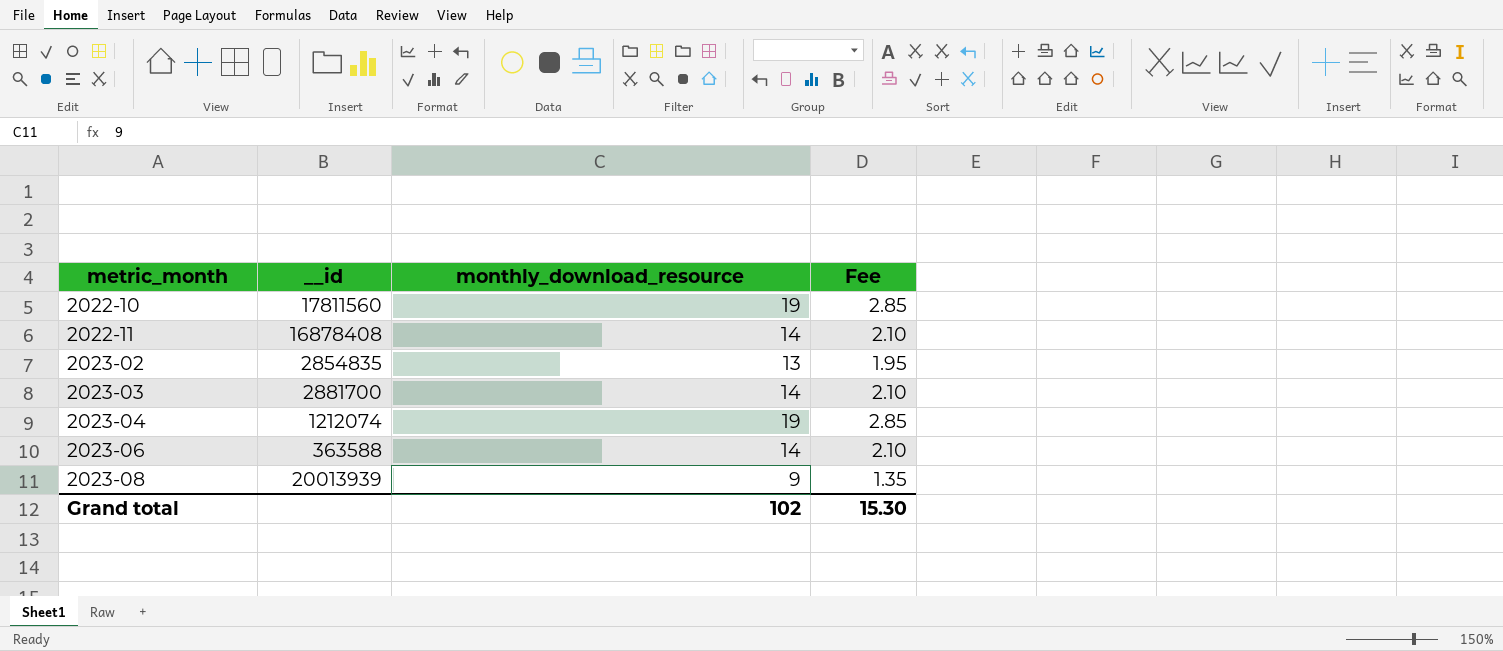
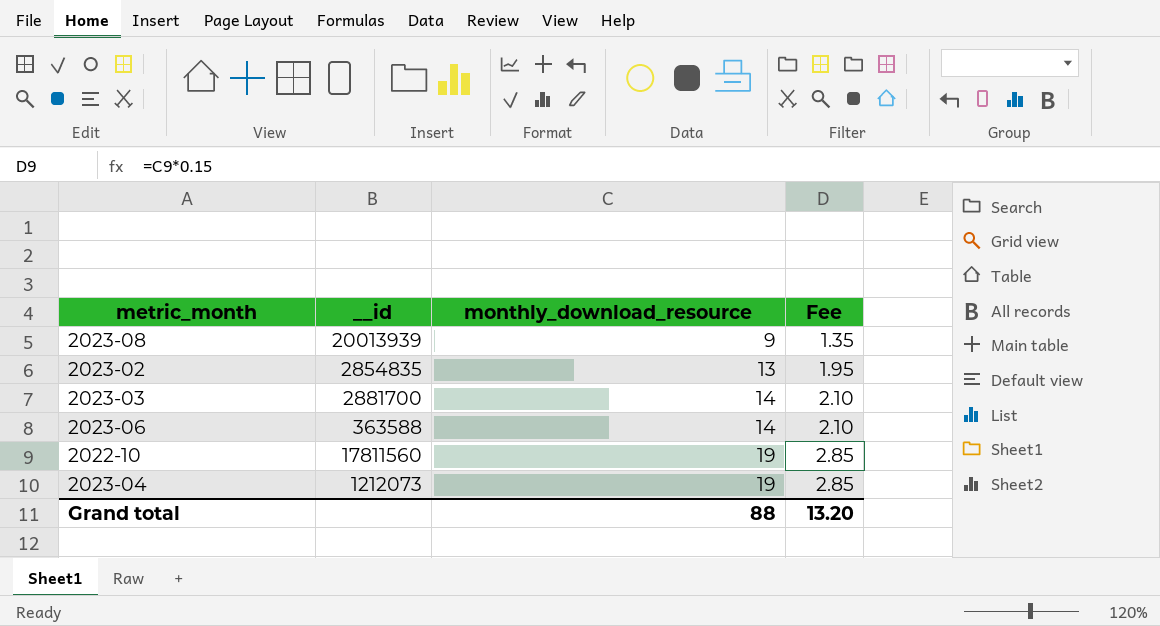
row order: metric_month ascending -> monthly_download_resource ascending
row 2022-11: 16878408 | 14 | 2.10 -> none
2023-04 | __id: 1212074 -> 1212073
Grand total | monthly_download_resource: 102 -> 88
Grand total | Fee: 15.30 -> 13.20

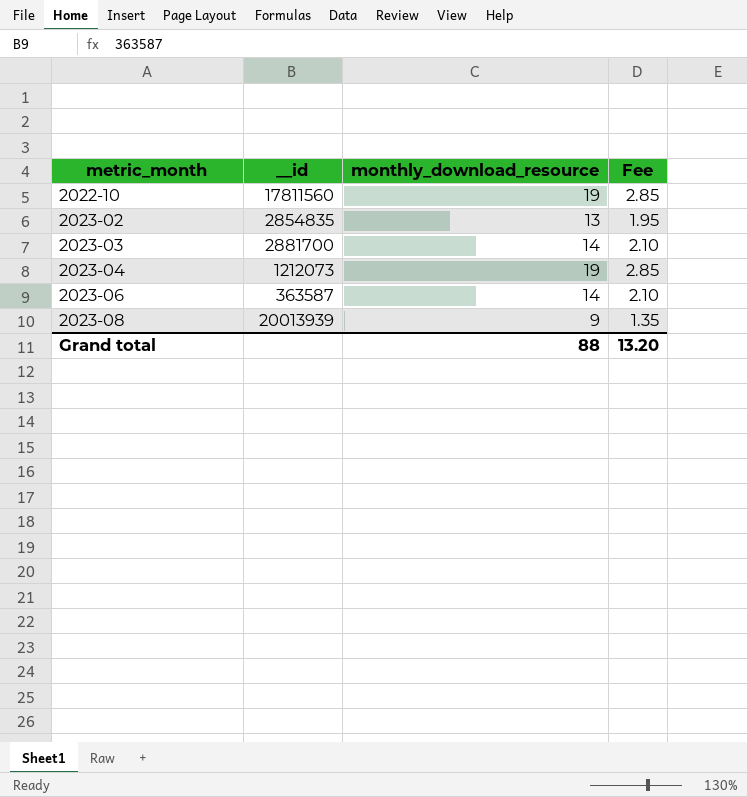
row order: monthly_download_resource ascending -> metric_month ascending
2023-06 | __id: 363588 -> 363587

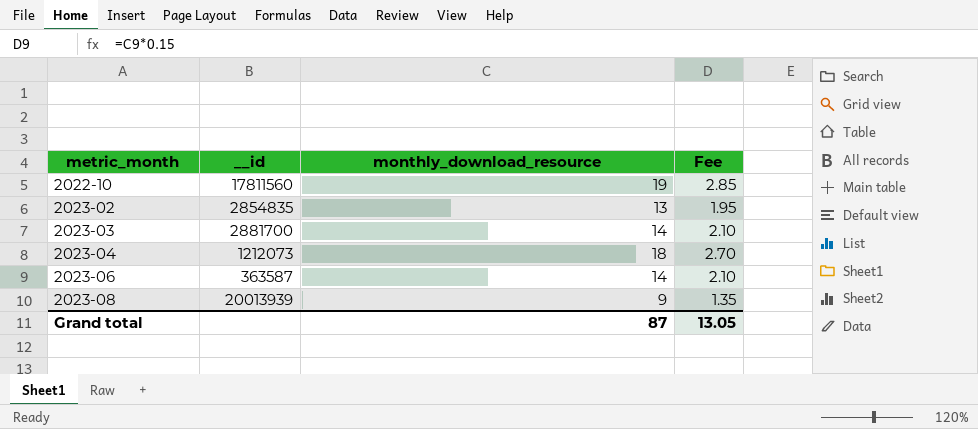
2023-04 | monthly_download_resource: 19 -> 18
2023-04 | Fee: 2.85 -> 2.70
Grand total | monthly_download_resource: 88 -> 87
Grand total | Fee: 13.20 -> 13.05

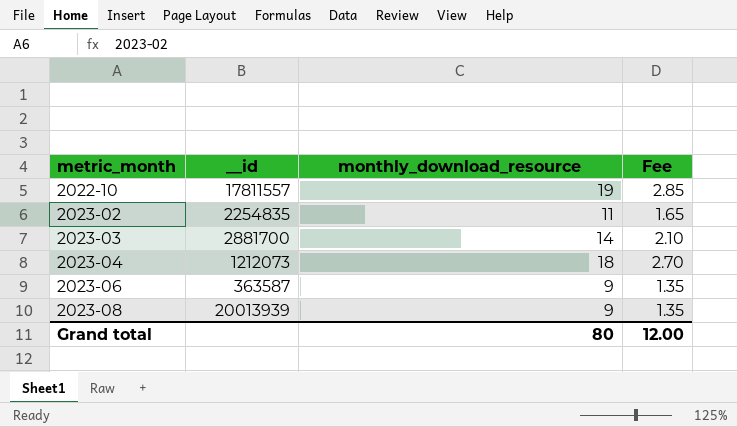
2022-10 | __id: 17811560 -> 17811557
2023-02 | __id: 2854835 -> 2254835
2023-02 | monthly_download_resource: 13 -> 11
2023-02 | Fee: 1.95 -> 1.65
2023-06 | monthly_download_resource: 14 -> 9
2023-06 | Fee: 2.10 -> 1.35
Grand total | monthly_download_resource: 87 -> 80
Grand total | Fee: 13.05 -> 12.00

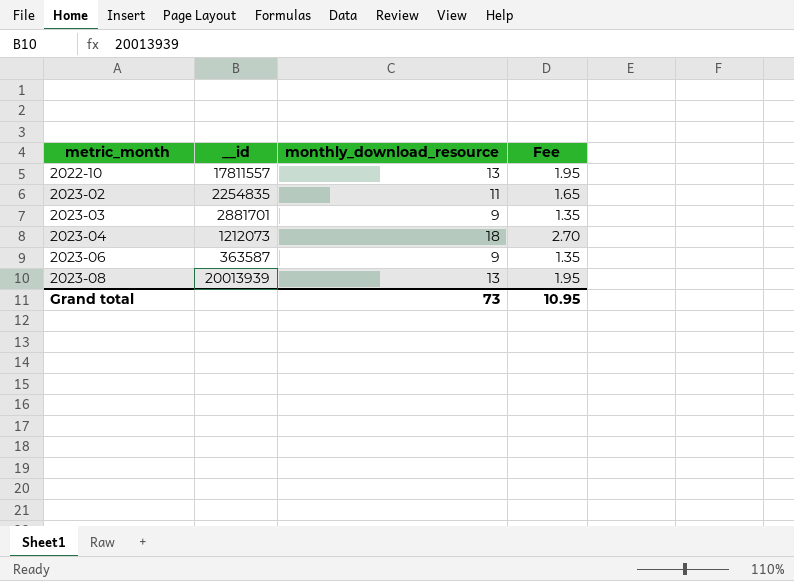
2022-10 | monthly_download_resource: 19 -> 13
2022-10 | Fee: 2.85 -> 1.95
2023-03 | __id: 2881700 -> 2881701
2023-03 | monthly_download_resource: 14 -> 9
2023-03 | Fee: 2.10 -> 1.35
2023-08 | monthly_download_resource: 9 -> 13
2023-08 | Fee: 1.35 -> 1.95
Grand total | monthly_download_resource: 80 -> 73
Grand total | Fee: 12.00 -> 10.95

